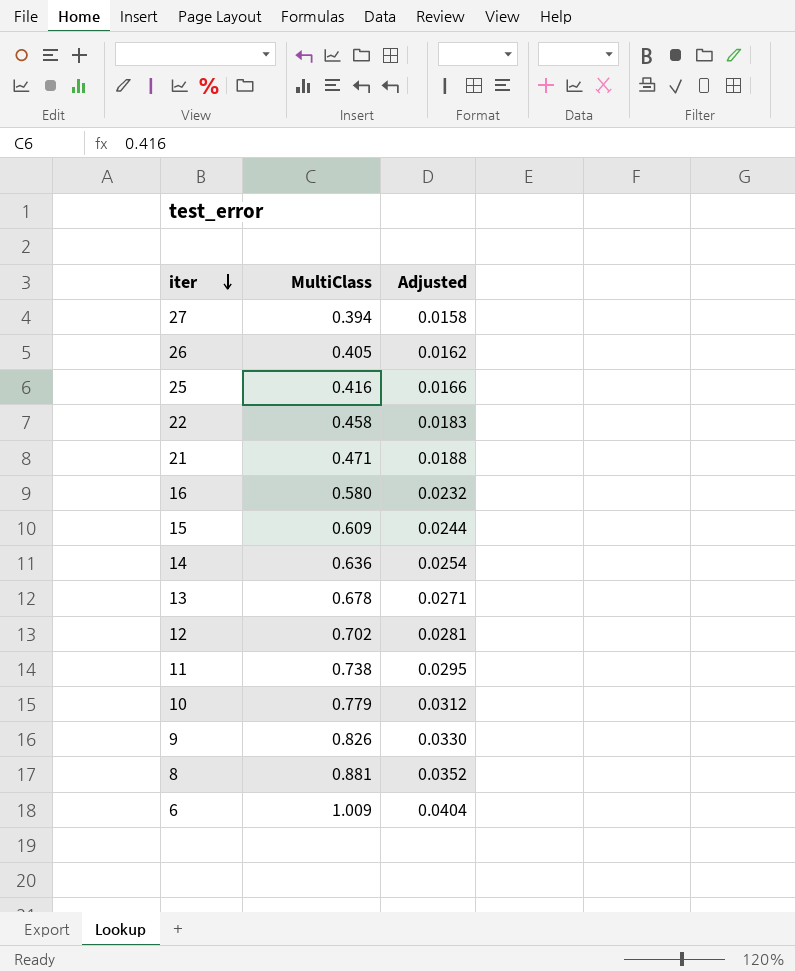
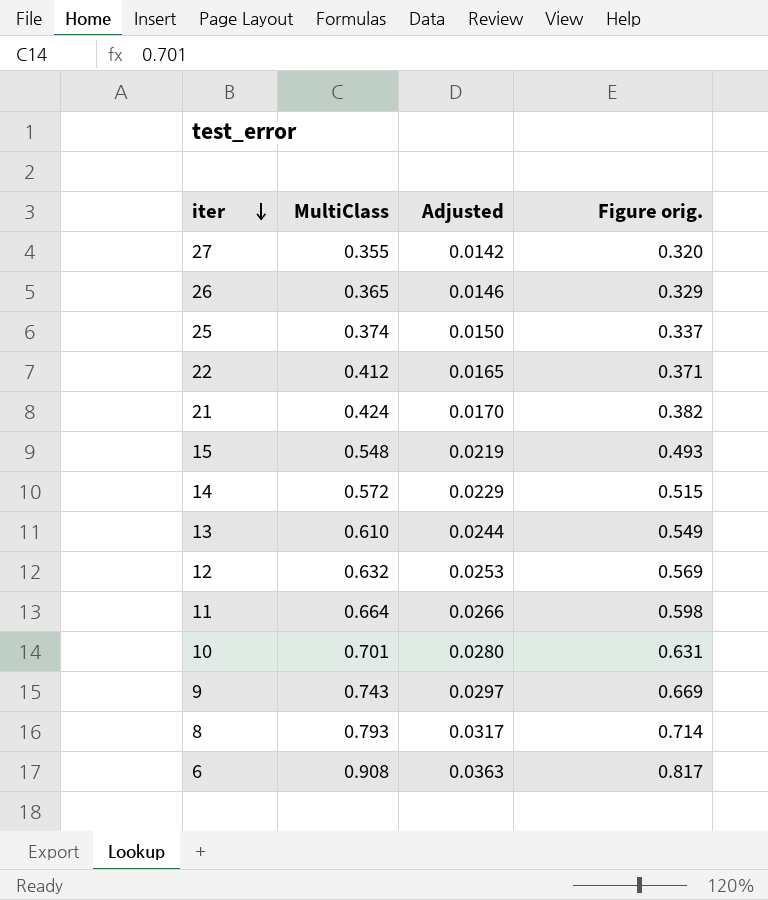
column Figure orig. | formula: none -> [MultiClass] * 0.9
row 16: 0.580 | 0.0232 -> none
27 | MultiClass: 0.394 -> 0.355
27 | Adjusted: 0.0158 -> 0.0142
26 | MultiClass: 0.405 -> 0.365
26 | Adjusted: 0.0162 -> 0.0146
25 | MultiClass: 0.416 -> 0.374
25 | Adjusted: 0.0166 -> 0.0150
22 | MultiClass: 0.458 -> 0.412
22 | Adjusted: 0.0183 -> 0.0165
21 | MultiClass: 0.471 -> 0.424
21 | Adjusted: 0.0188 -> 0.0170
15 | MultiClass: 0.609 -> 0.548
15 | Adjusted: 0.0244 -> 0.0219
14 | MultiClass: 0.636 -> 0.572
14 | Adjusted: 0.0254 -> 0.0229
13 | MultiClass: 0.678 -> 0.610
13 | Adjusted: 0.0271 -> 0.0244
12 | MultiClass: 0.702 -> 0.632
12 | Adjusted: 0.0281 -> 0.0253
11 | MultiClass: 0.738 -> 0.664
11 | Adjusted: 0.0295 -> 0.0266
10 | MultiClass: 0.779 -> 0.701
10 | Adjusted: 0.0312 -> 0.0280
9 | MultiClass: 0.826 -> 0.743
9 | Adjusted: 0.0330 -> 0.0297
8 | MultiClass: 0.881 -> 0.793
8 | Adjusted: 0.0352 -> 0.0317
6 | MultiClass: 1.009 -> 0.908
6 | Adjusted: 0.0404 -> 0.0363

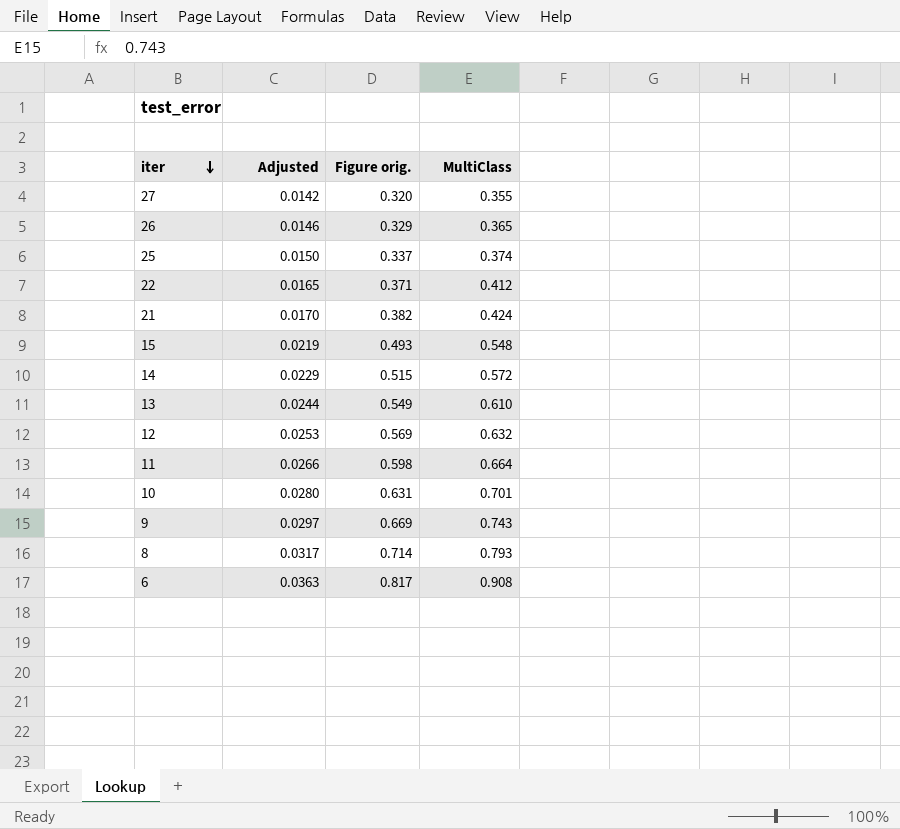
column MultiClass | position: 2 -> 4

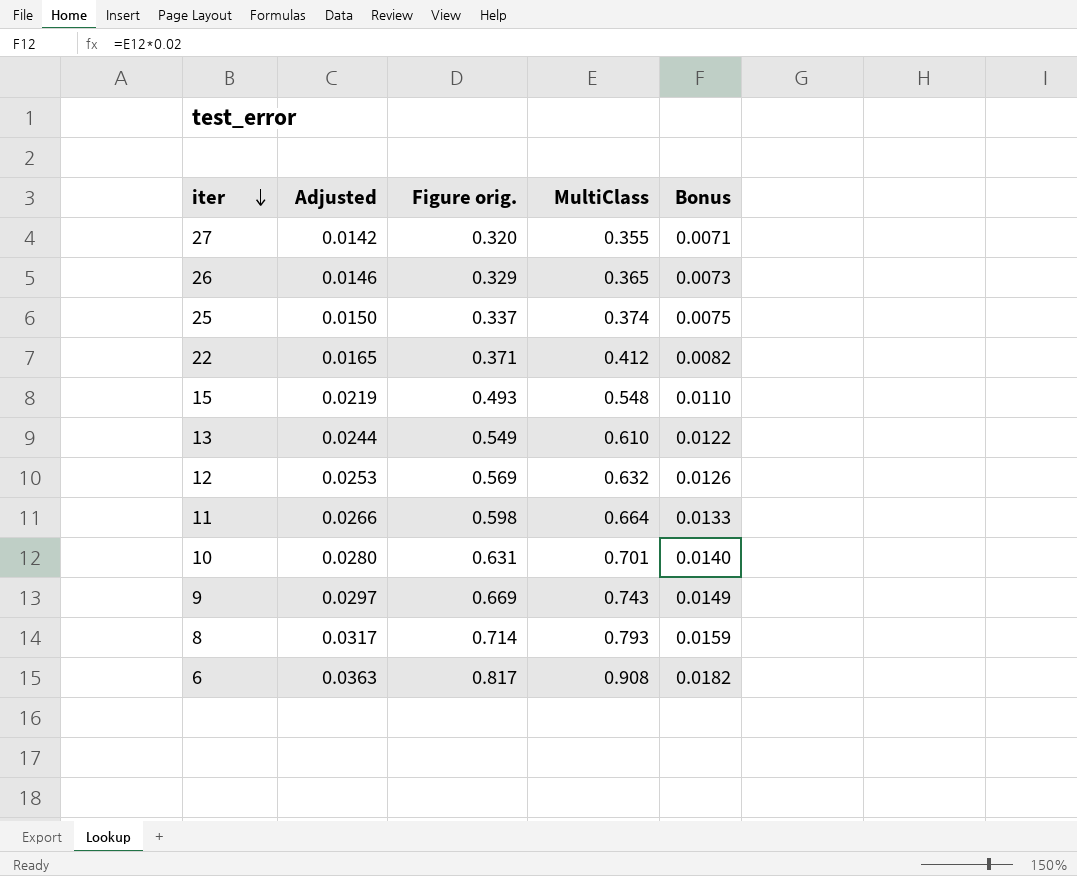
column Bonus | formula: none -> [MultiClass] * 0.02
row 21: 0.0170 | 0.382 | 0.424 -> none
row 14: 0.0229 | 0.515 | 0.572 -> none

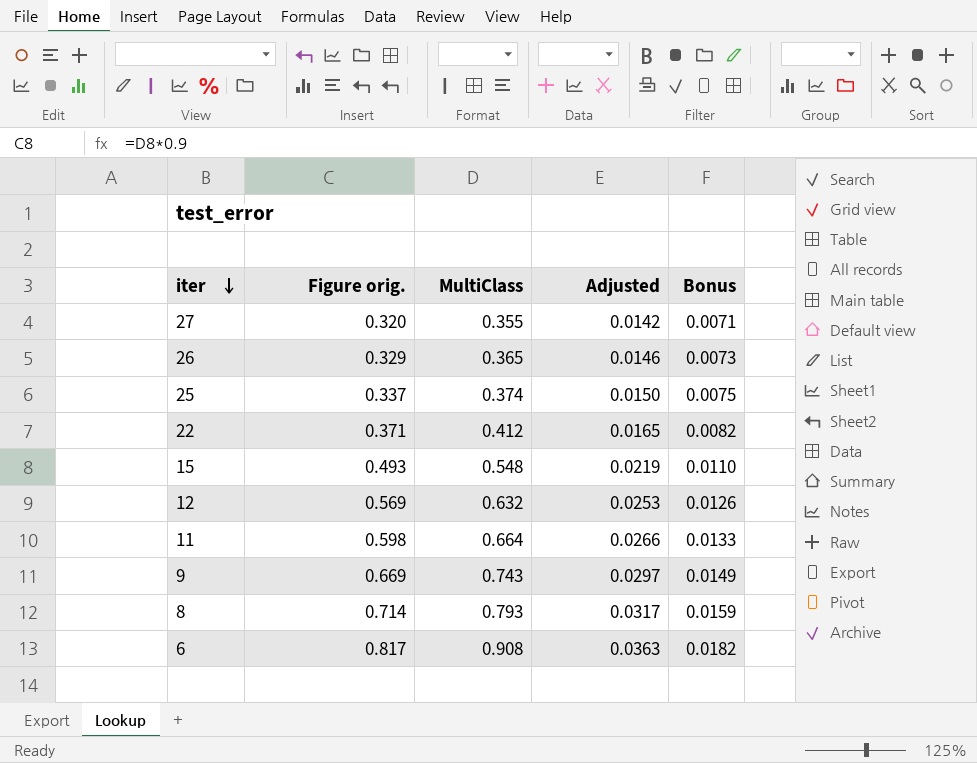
column Adjusted | position: 2 -> 4
row 13: 0.0244 | 0.549 | 0.610 | 0.0122 -> none
row 10: 0.0280 | 0.631 | 0.701 | 0.0140 -> none

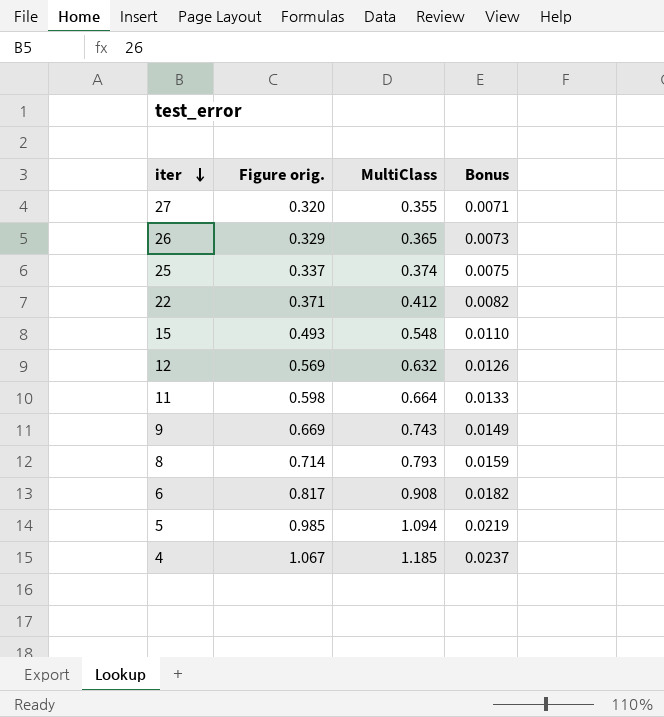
column Adjusted | formula: [MultiClass] * 0.04 -> none
row 5: none -> 0.985 | 1.094 | 0.0219
row 4: none -> 1.067 | 1.185 | 0.0237

